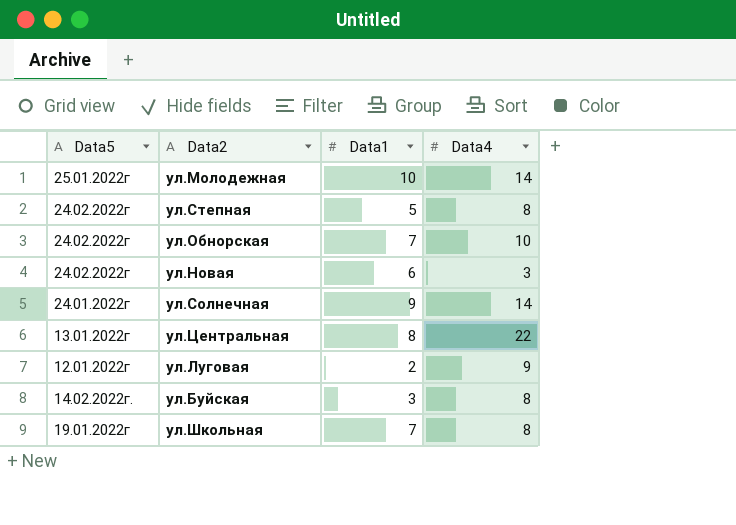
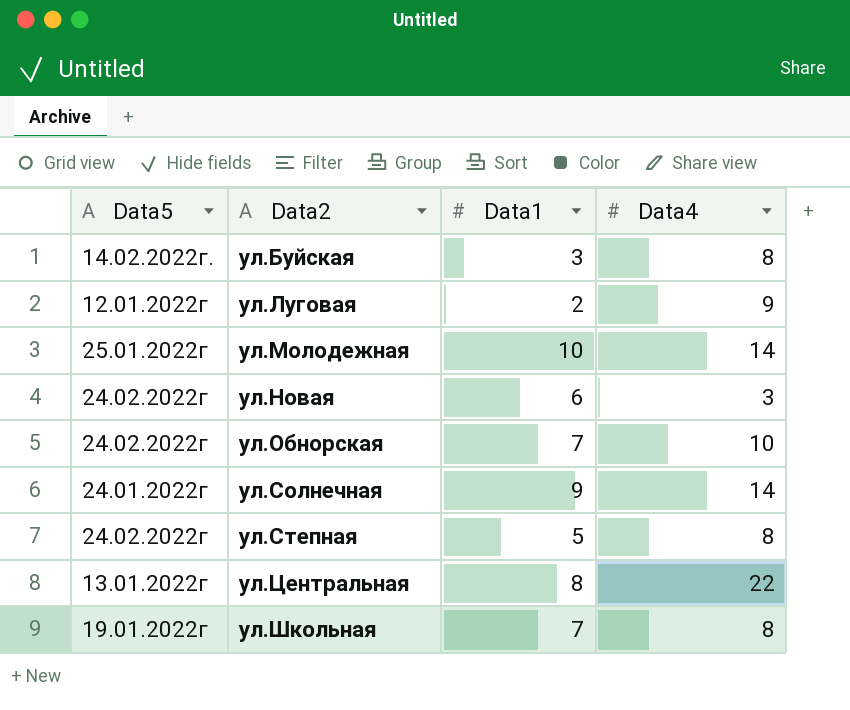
row order: none -> Data2 ascending

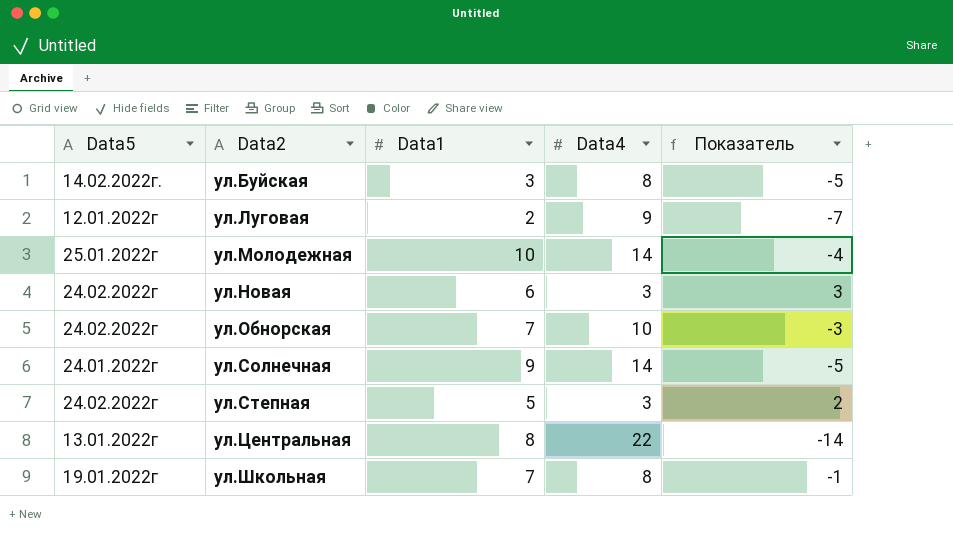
column Показатель | formula: none -> [Data1] - [Data4]
ул.Степная | Data4: 8 -> 3

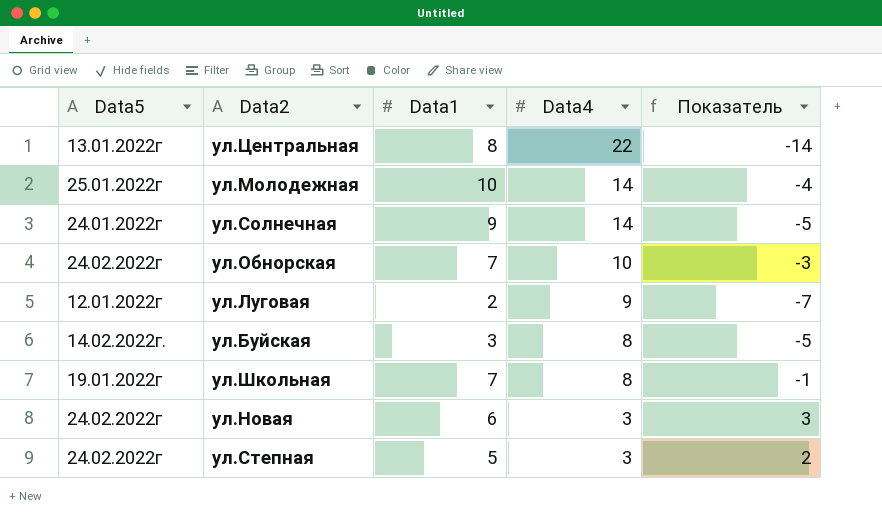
row order: Data2 ascending -> Data4 descending

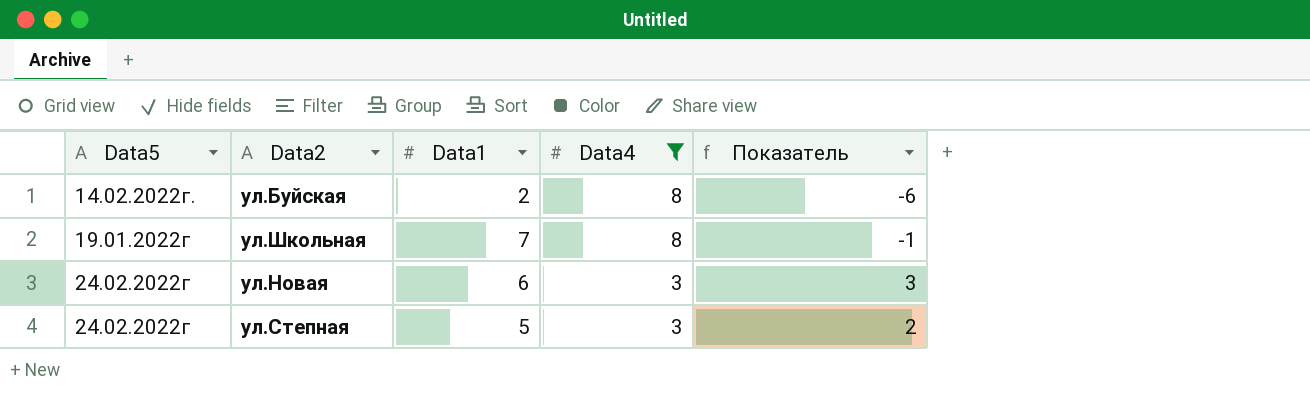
filter: none -> Data4 <= 8
ул.Буйская | Data1: 3 -> 2
ул.Буйская | Показатель: -5 -> -6

